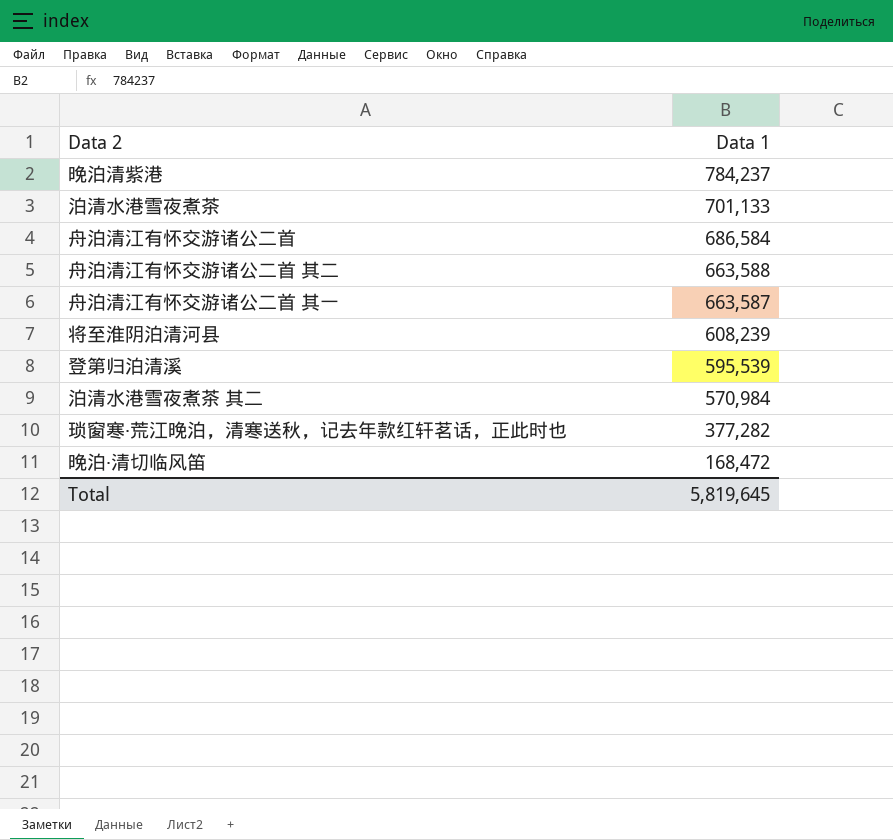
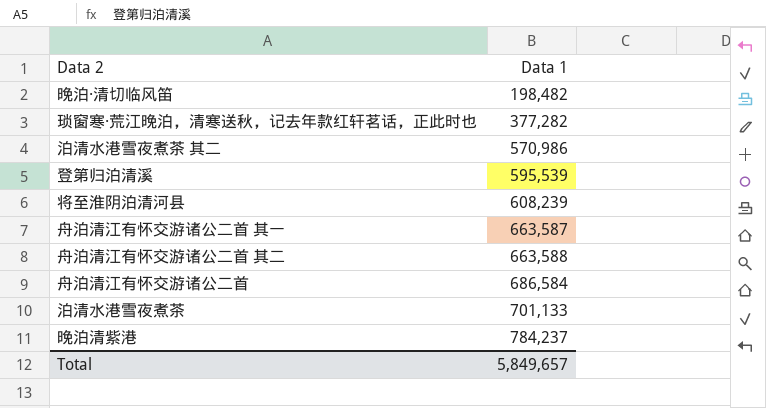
row order: Data 1 descending -> Data 1 ascending
晚泊·清切临风笛 | Data 1: 168,472 -> 198,482
泊清水港雪夜煮茶 其二 | Data 1: 570,984 -> 570,986
Total | Data 1: 5,819,645 -> 5,849,657

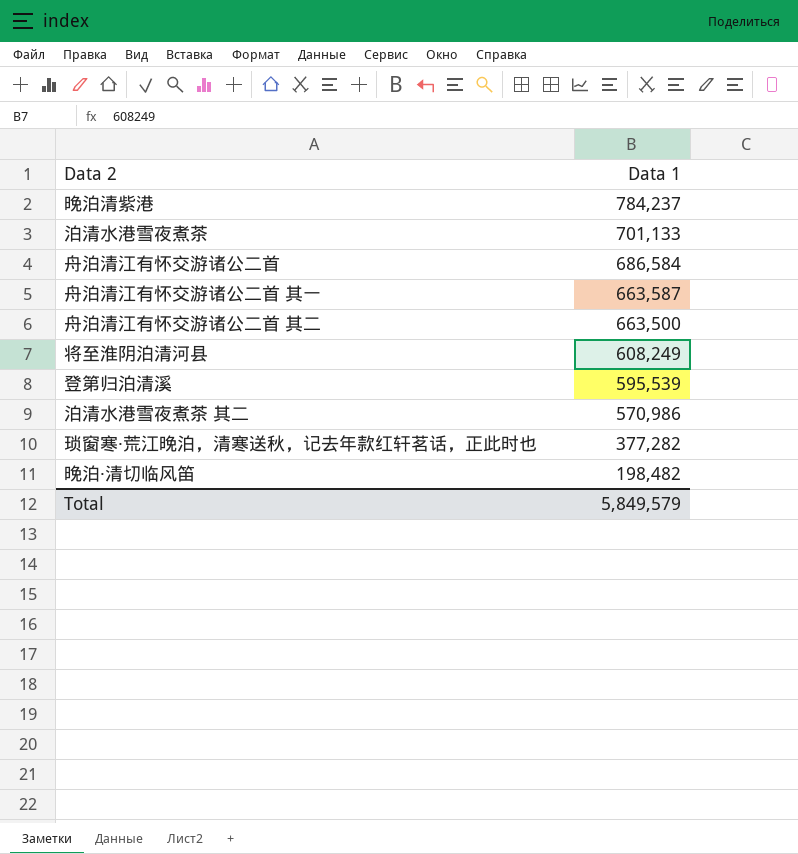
row order: Data 1 ascending -> Data 1 descending
舟泊清江有怀交游诸公二首 其二 | Data 1: 663,588 -> 663,500
将至淮阴泊清河县 | Data 1: 608,239 -> 608,249
Total | Data 1: 5,849,657 -> 5,849,579

